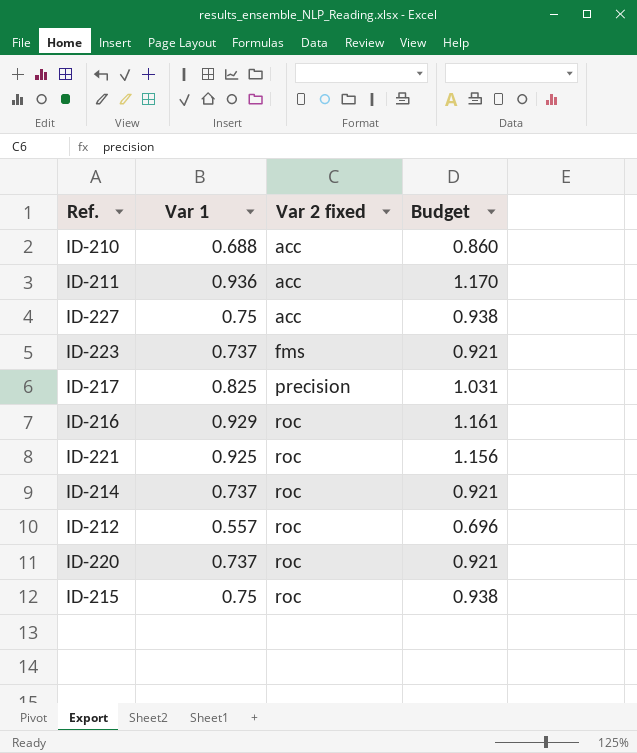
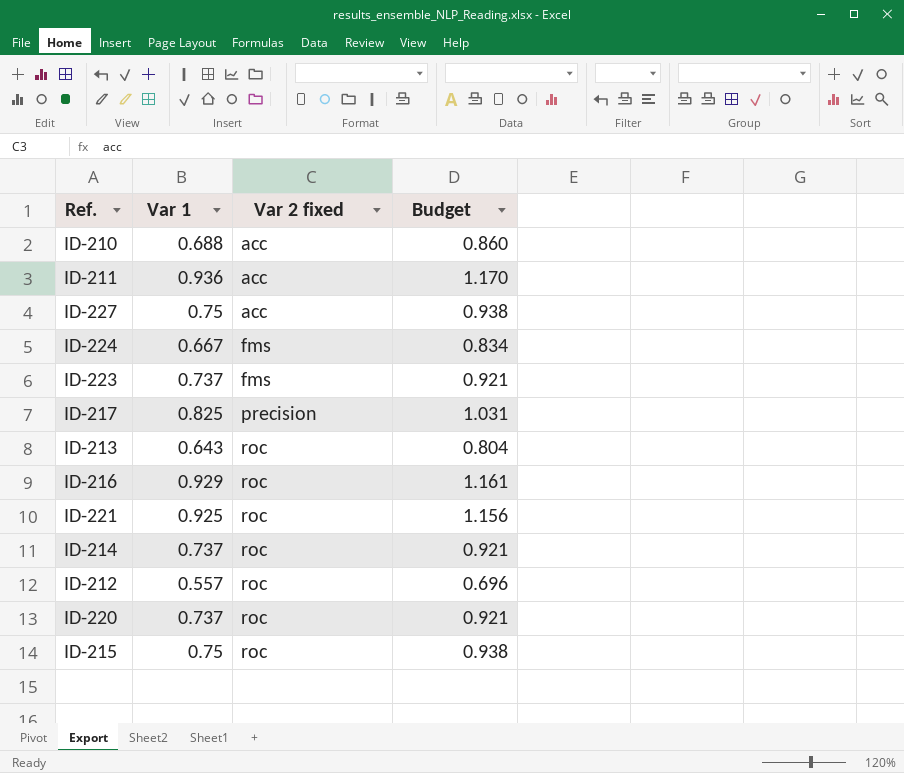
row ID-224: none -> 0.667 | fms | 0.834
row ID-213: none -> 0.643 | roc | 0.804

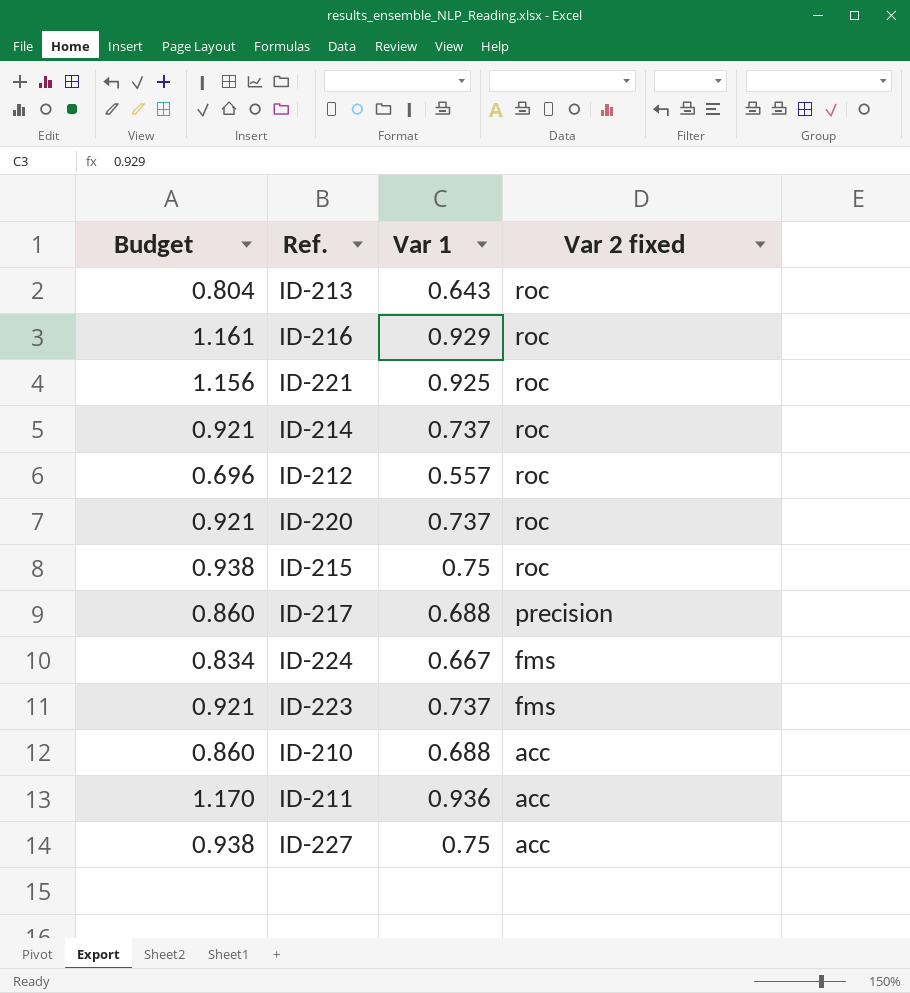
row order: Var 2 fixed ascending -> Var 2 fixed descending
column Budget | position: 4 -> 1
ID-217 | Budget: 1.031 -> 0.860
ID-217 | Var 1: 0.825 -> 0.688

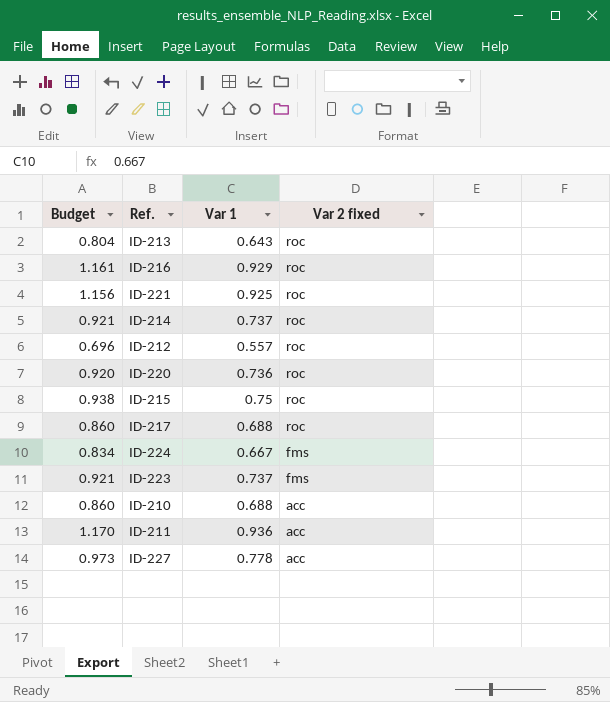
ID-220 | Budget: 0.921 -> 0.920
ID-220 | Var 1: 0.737 -> 0.736
ID-217 | Var 2 fixed: precision -> roc
ID-227 | Budget: 0.938 -> 0.973
ID-227 | Var 1: 0.75 -> 0.778

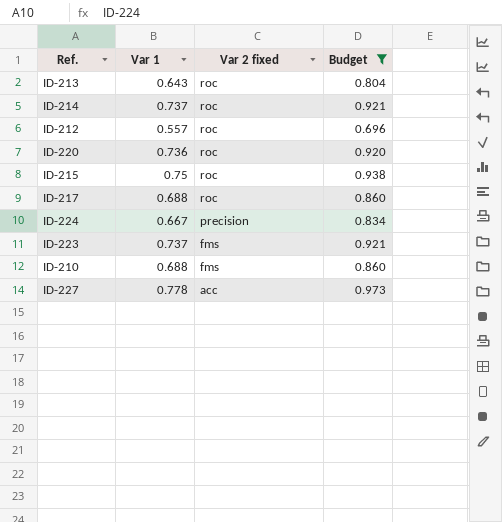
filter: none -> Budget <= 0.973
column Budget | position: 1 -> 4
ID-224 | Var 2 fixed: fms -> precision
ID-210 | Var 2 fixed: acc -> fms

